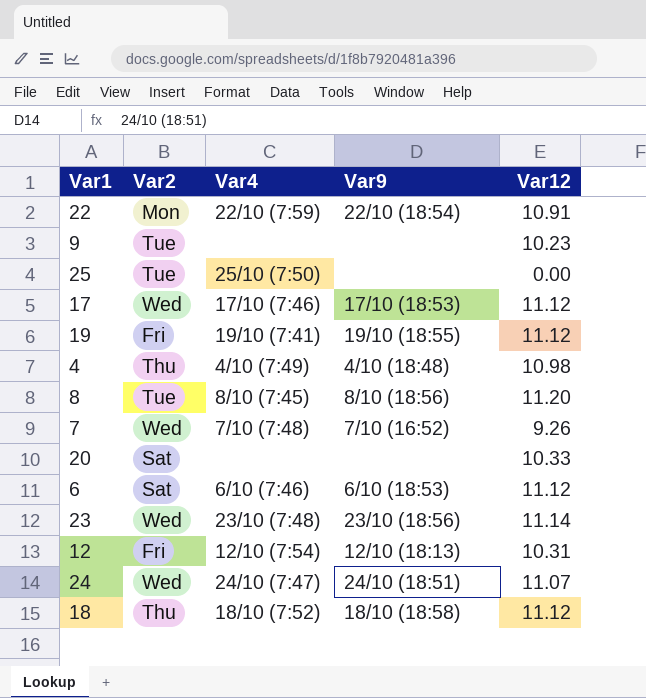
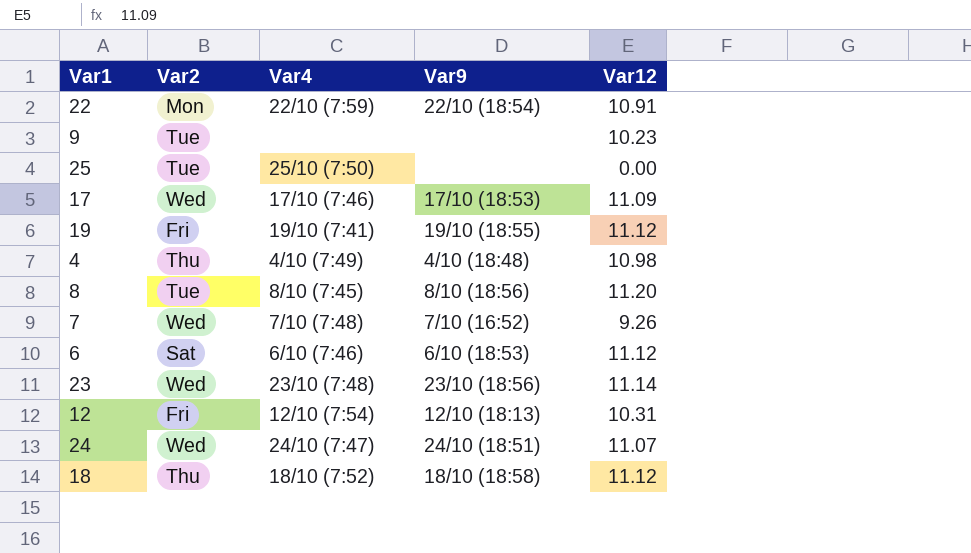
row 20: Sat | none | none | 10.33 -> none
17 | Var12: 11.12 -> 11.09

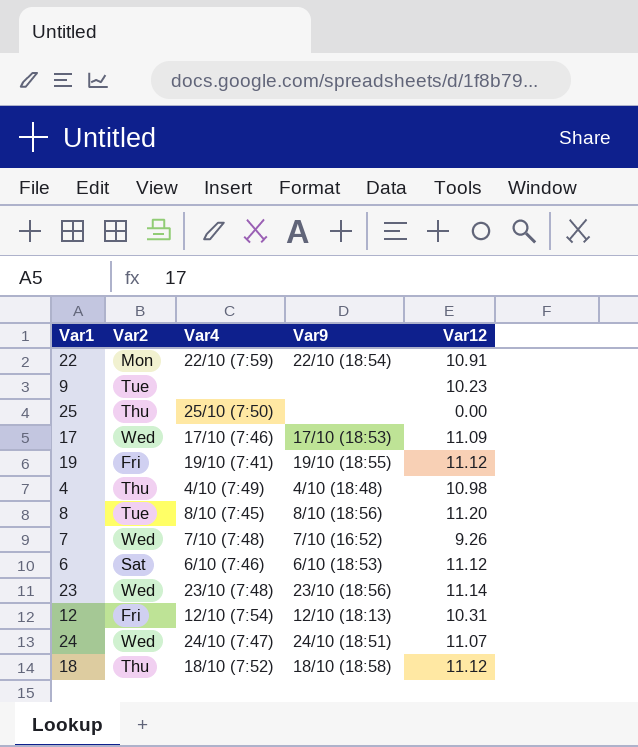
25 | Var2: Tue -> Thu

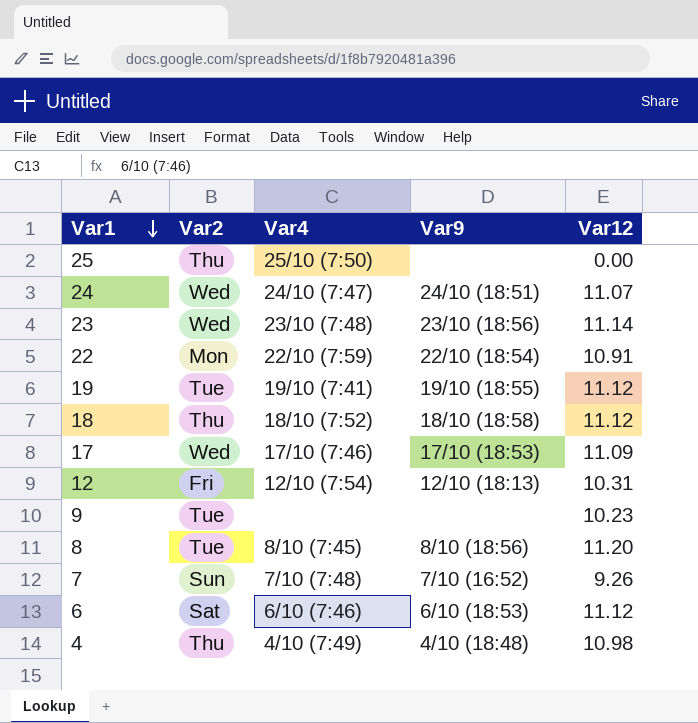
row order: none -> Var1 descending
19 | Var2: Fri -> Tue
7 | Var2: Wed -> Sun

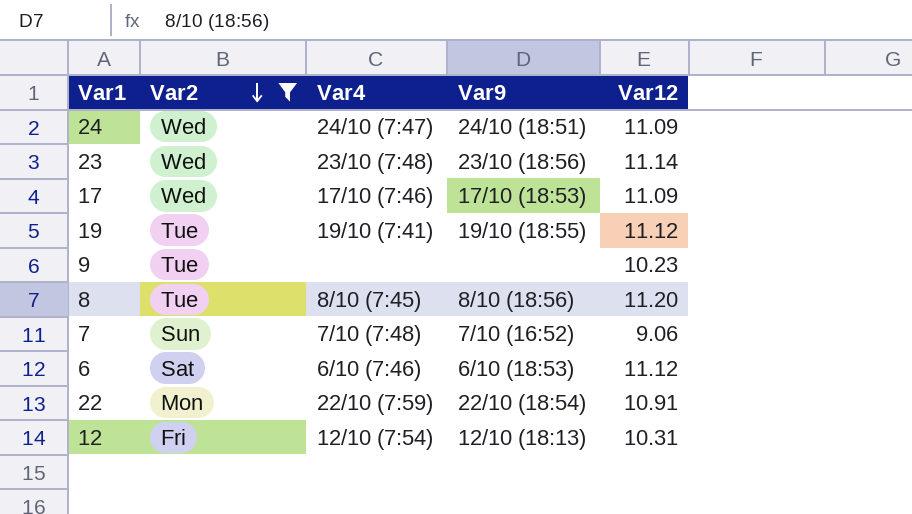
filter: none -> Var2 != Thu
row order: Var1 descending -> Var2 descending
24 | Var12: 11.07 -> 11.09
7 | Var12: 9.26 -> 9.06

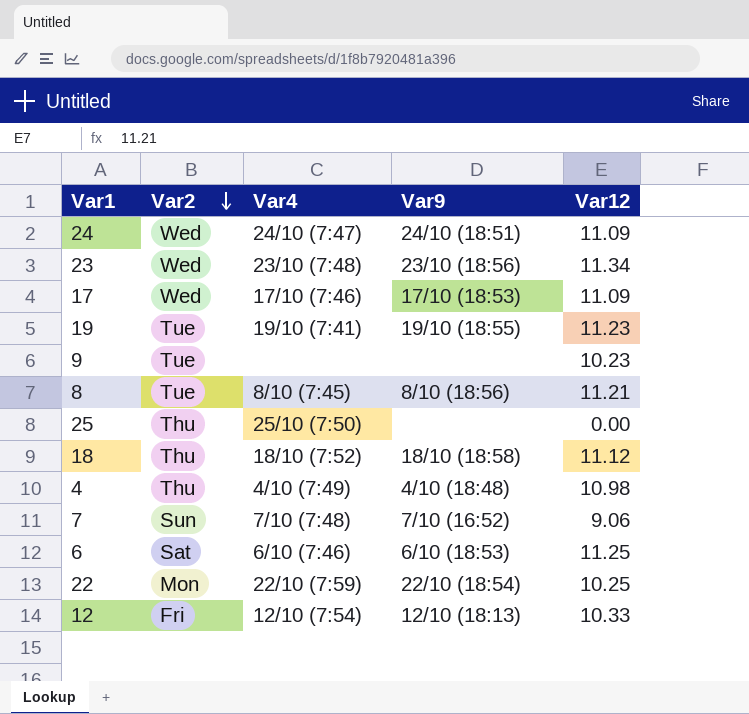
filter: Var2 != Thu -> none
23 | Var12: 11.14 -> 11.34
19 | Var12: 11.12 -> 11.23
8 | Var12: 11.20 -> 11.21
6 | Var12: 11.12 -> 11.25
22 | Var12: 10.91 -> 10.25
12 | Var12: 10.31 -> 10.33

